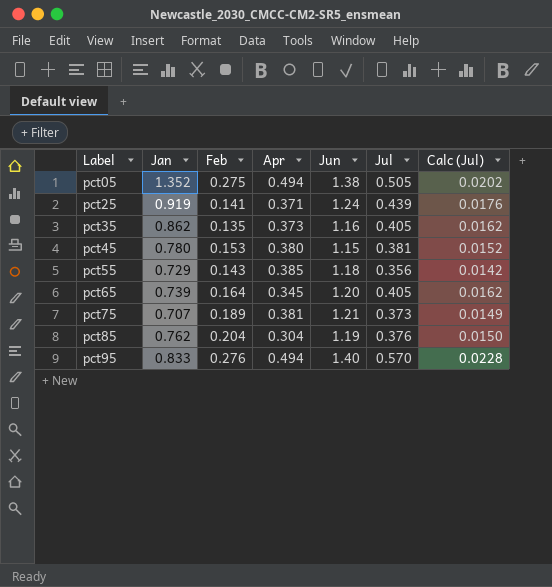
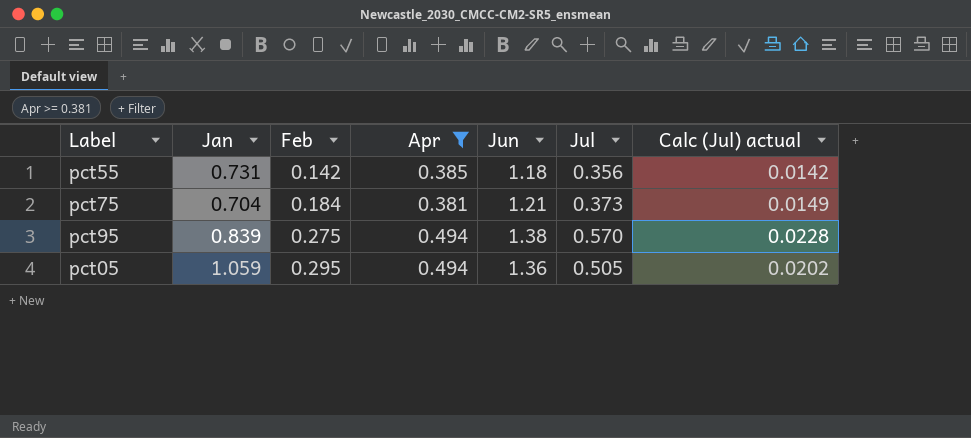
filter: none -> Apr >= 0.381
row order: Label ascending -> Feb ascending
column name: Calc (Jul) -> Calc (Jul) actual
pct55 | Jan: 0.729 -> 0.731
pct55 | Feb: 0.143 -> 0.142
pct75 | Jan: 0.707 -> 0.704
pct75 | Feb: 0.189 -> 0.184
pct95 | Jan: 0.833 -> 0.839
pct95 | Feb: 0.276 -> 0.275
pct95 | Jun: 1.40 -> 1.38
pct05 | Jan: 1.352 -> 1.059
pct05 | Feb: 0.275 -> 0.295
pct05 | Jun: 1.38 -> 1.36

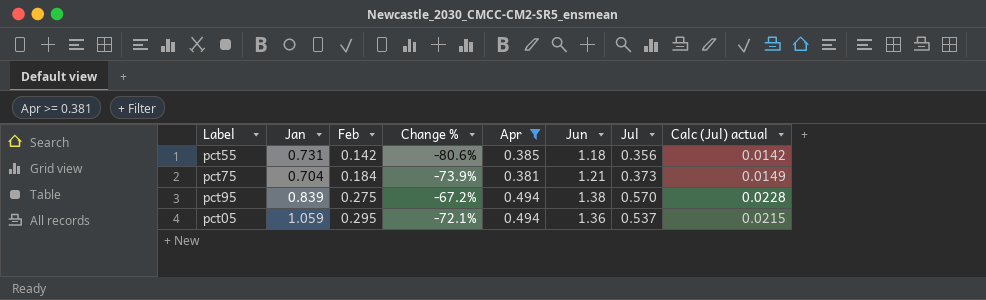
column Change % | formula: none -> ([Feb] - [Jan]) / [Jan]
pct05 | Jul: 0.505 -> 0.537
pct05 | Calc (Jul) actual: 0.0202 -> 0.0215

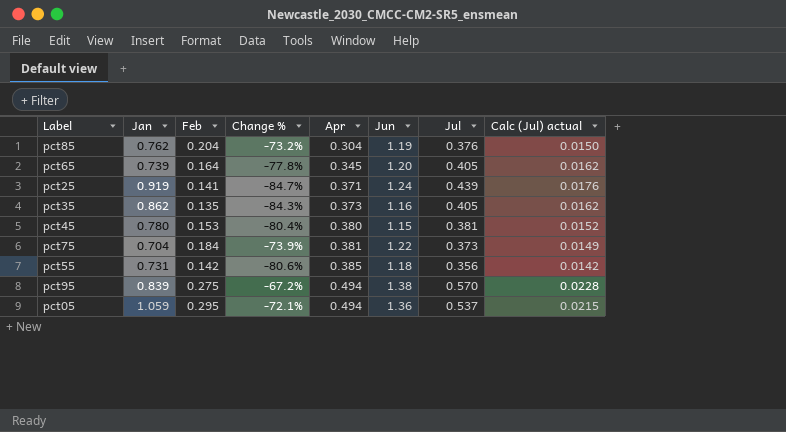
filter: Apr >= 0.381 -> none
row order: Feb ascending -> Apr ascending
pct75 | Jun: 1.21 -> 1.22

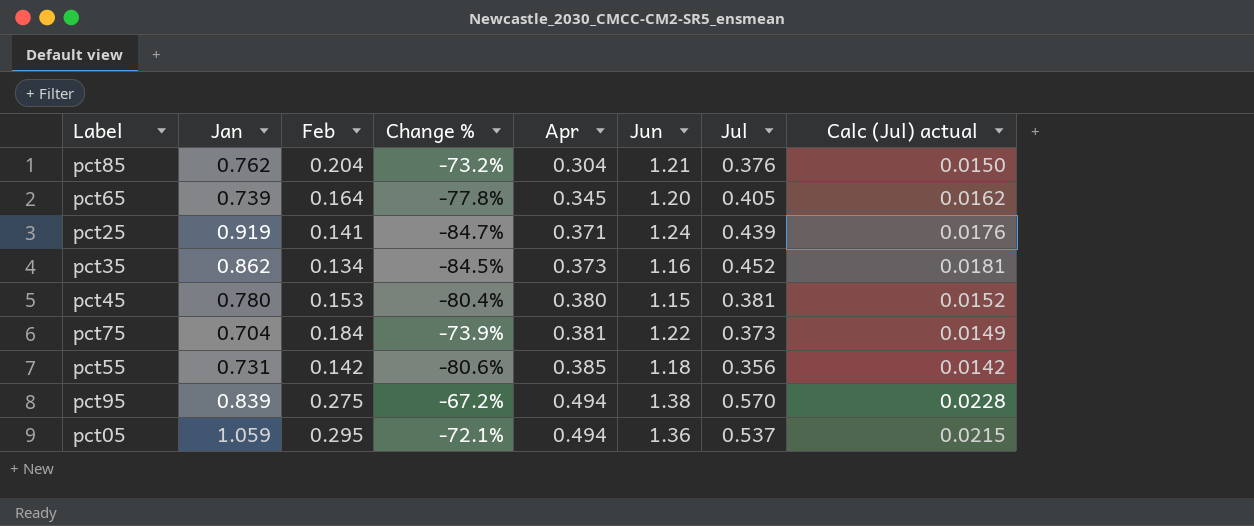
pct85 | Jun: 1.19 -> 1.21
pct35 | Feb: 0.135 -> 0.134
pct35 | Change %: -84.3% -> -84.5%
pct35 | Jul: 0.405 -> 0.452
pct35 | Calc (Jul) actual: 0.0162 -> 0.0181

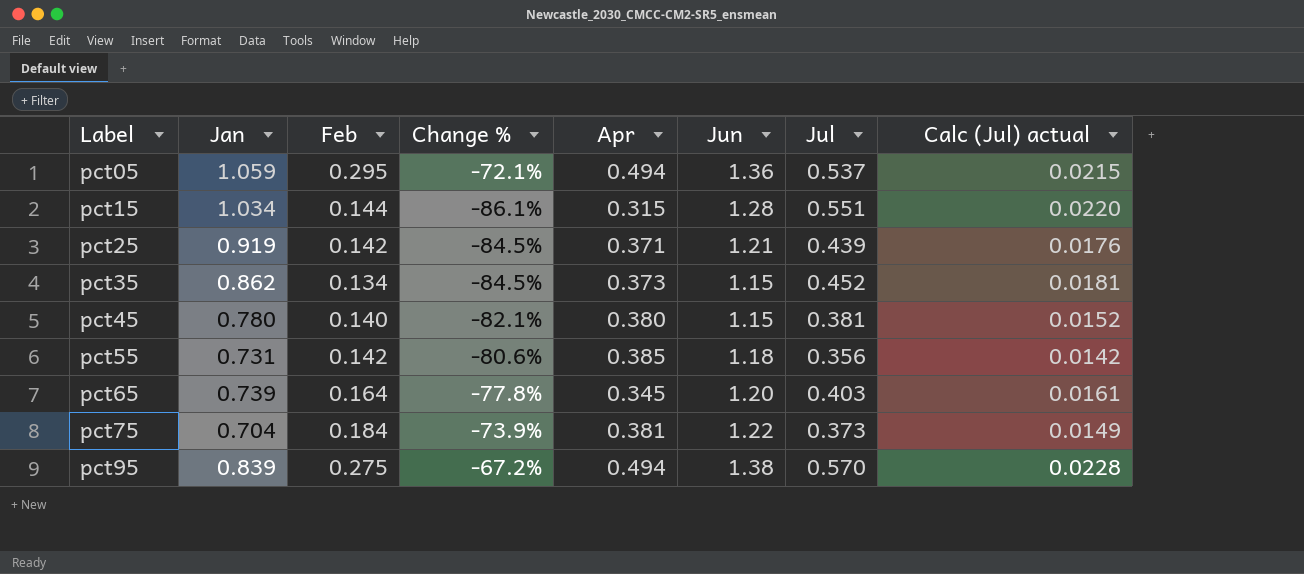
row order: Apr ascending -> Label ascending
row pct85: 0.762 | 0.204 | -73.2% | 0.304 | 1.21 | 0.376 | 0.0150 -> none
row pct15: none -> 1.034 | 0.144 | -86.1% | 0.315 | 1.28 | 0.551 | 0.0220
pct25 | Feb: 0.141 -> 0.142
pct25 | Change %: -84.7% -> -84.5%
pct25 | Jun: 1.24 -> 1.21
pct35 | Jun: 1.16 -> 1.15
pct45 | Feb: 0.153 -> 0.140
pct45 | Change %: -80.4% -> -82.1%
pct65 | Jul: 0.405 -> 0.403
pct65 | Calc (Jul) actual: 0.0162 -> 0.0161

